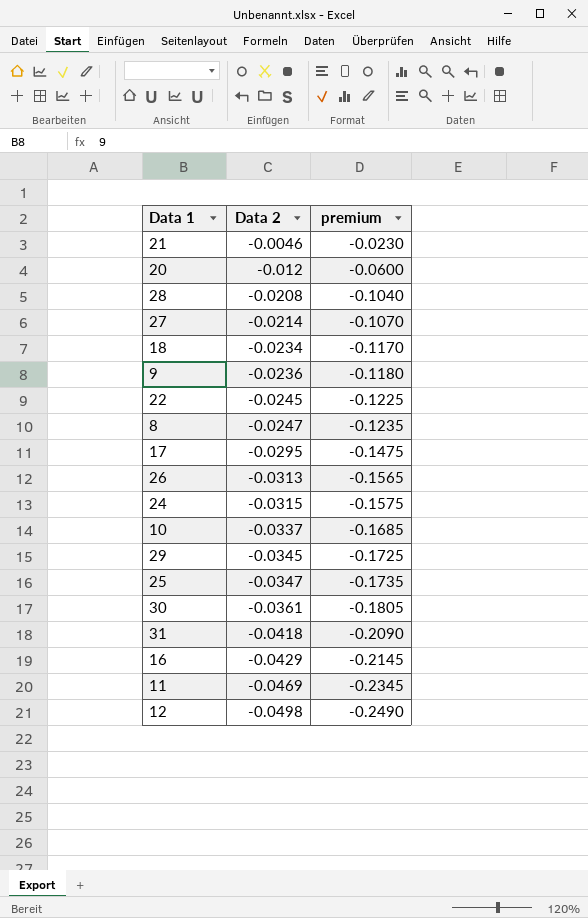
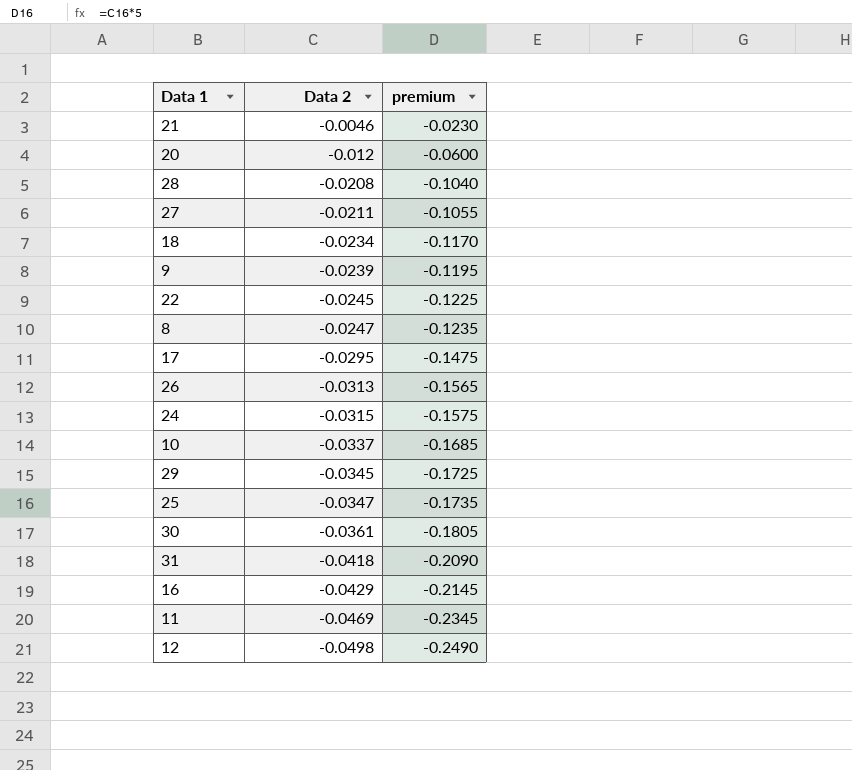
27 | Data 2: -0.0214 -> -0.0211
27 | premium: -0.1070 -> -0.1055
9 | Data 2: -0.0236 -> -0.0239
9 | premium: -0.1180 -> -0.1195

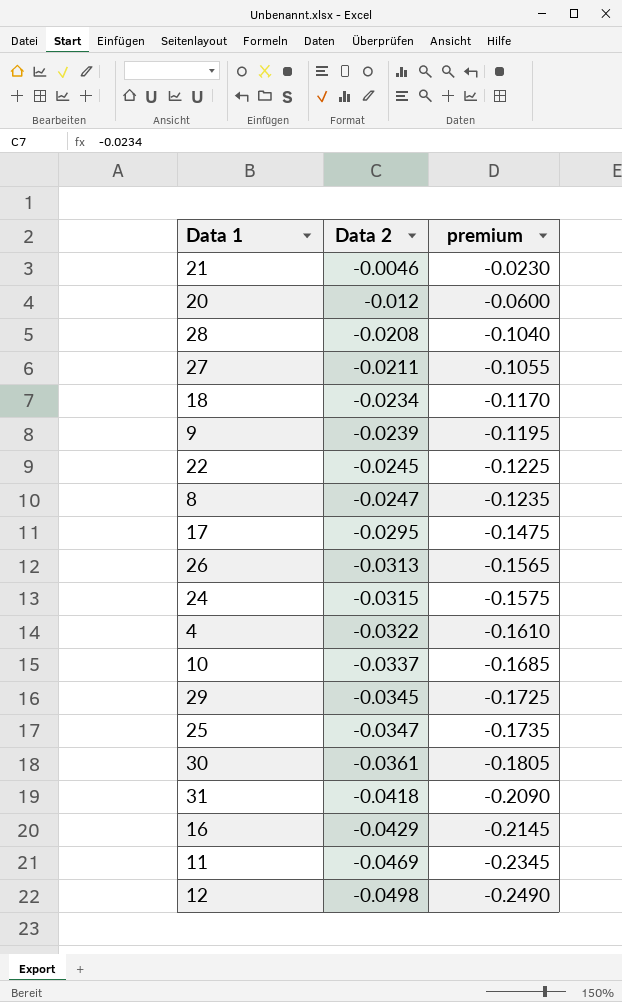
row 4: none -> -0.0322 | -0.1610

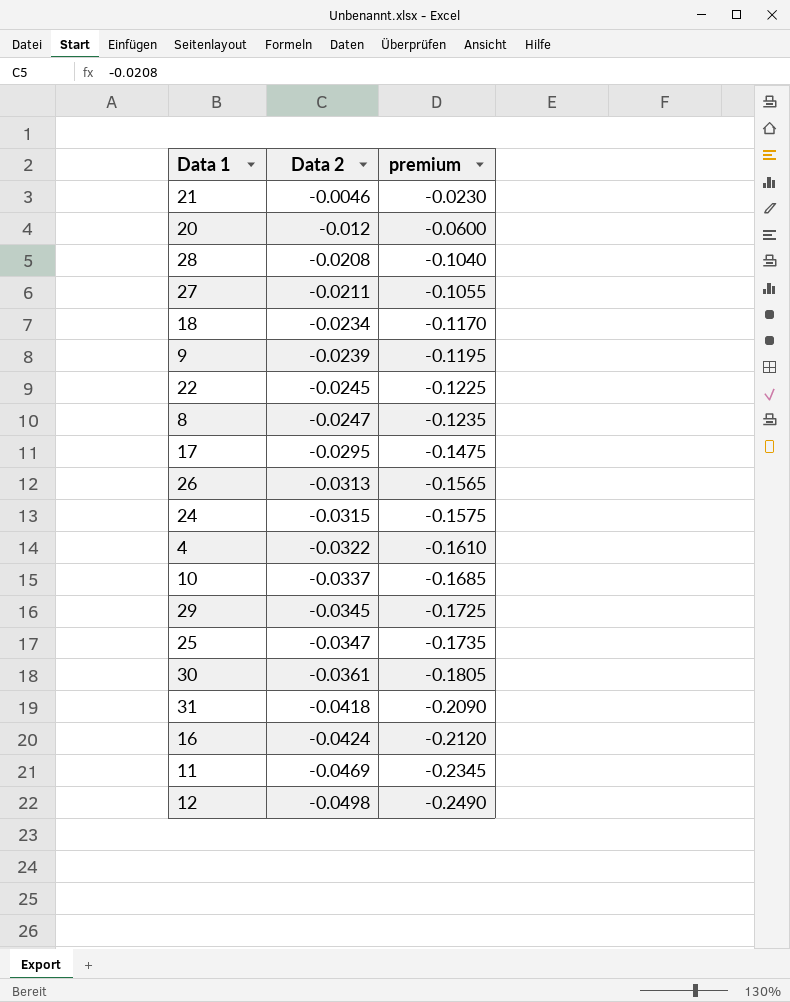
16 | Data 2: -0.0429 -> -0.0424
16 | premium: -0.2145 -> -0.2120

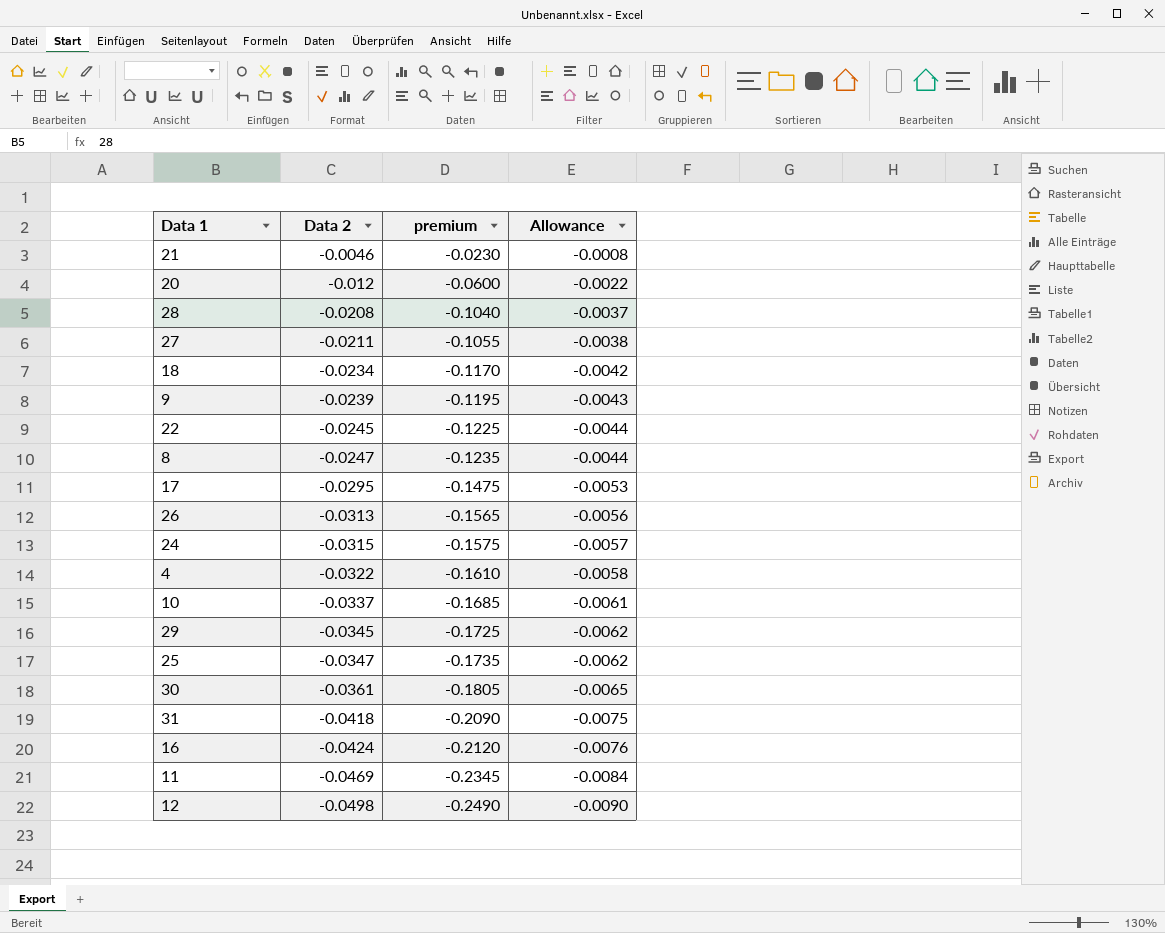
column Allowance | formula: none -> [Data 2] * 0.18

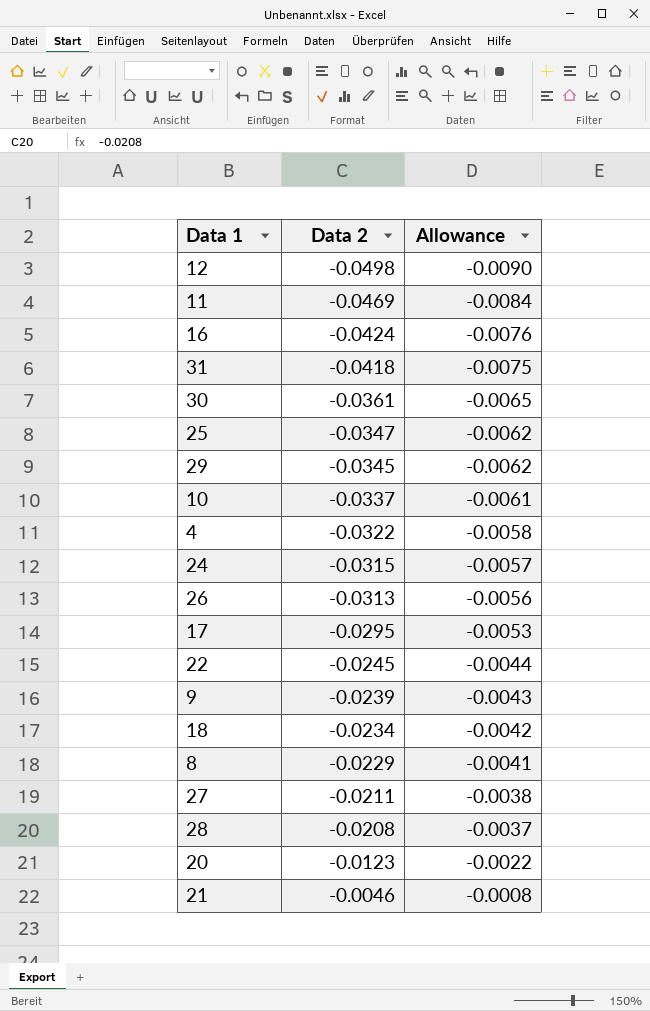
row order: Data 2 descending -> Data 2 ascending
column premium | formula: [Data 2] * 5 -> none
8 | Data 2: -0.0247 -> -0.0229
8 | Allowance: -0.0044 -> -0.0041
20 | Data 2: -0.012 -> -0.0123

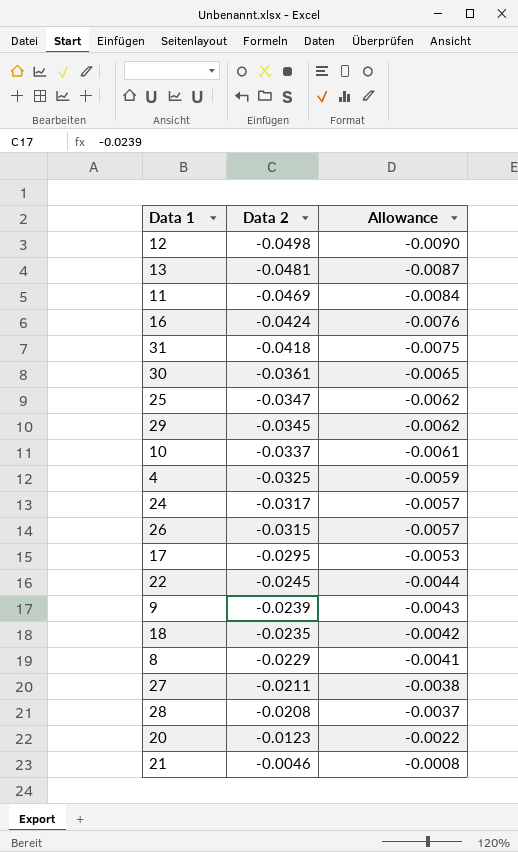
row 13: none -> -0.0481 | -0.0087
4 | Data 2: -0.0322 -> -0.0325
4 | Allowance: -0.0058 -> -0.0059
24 | Data 2: -0.0315 -> -0.0317
26 | Data 2: -0.0313 -> -0.0315
26 | Allowance: -0.0056 -> -0.0057
18 | Data 2: -0.0234 -> -0.0235

